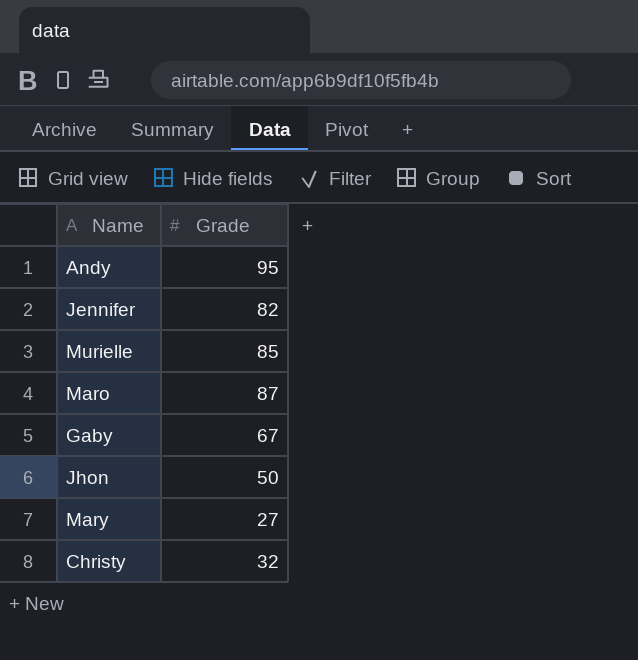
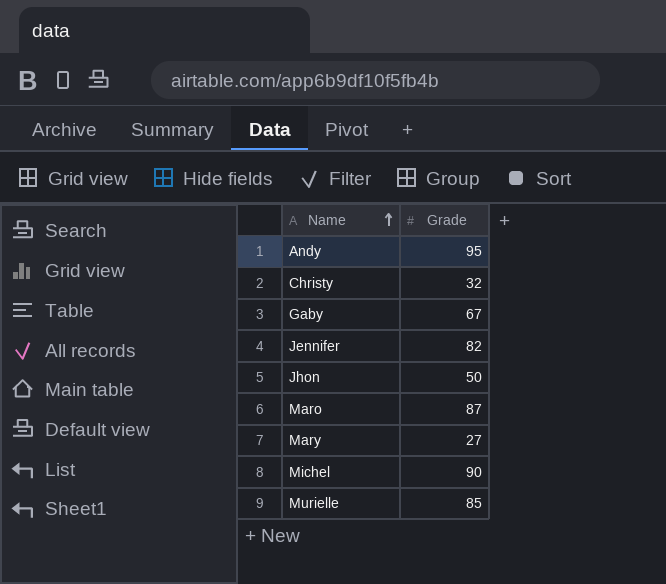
row order: none -> Name ascending
row Michel: none -> 90

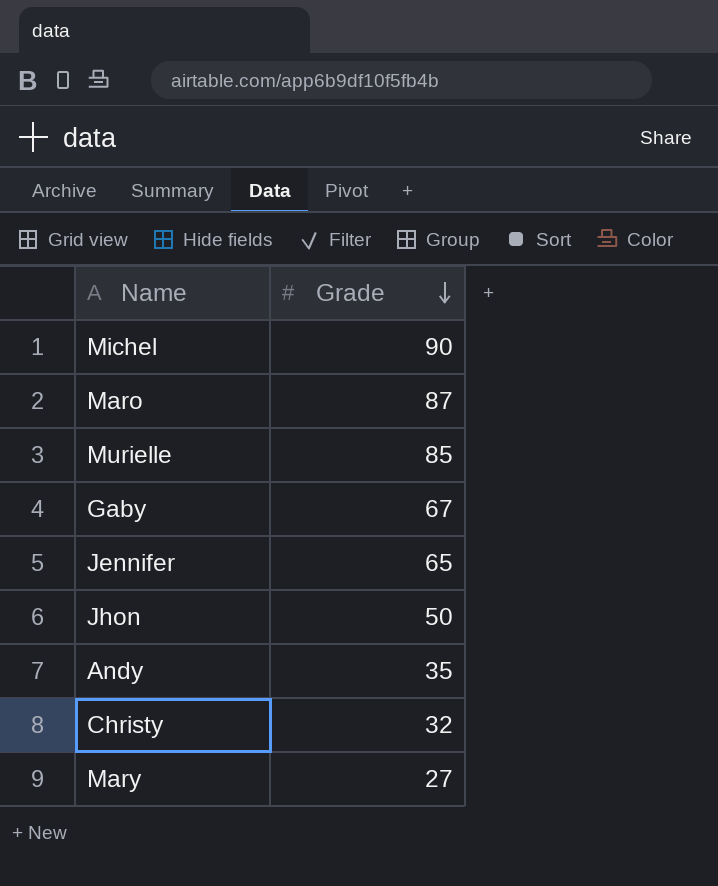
row order: Name ascending -> Grade descending
Jennifer | Grade: 82 -> 65
Andy | Grade: 95 -> 35

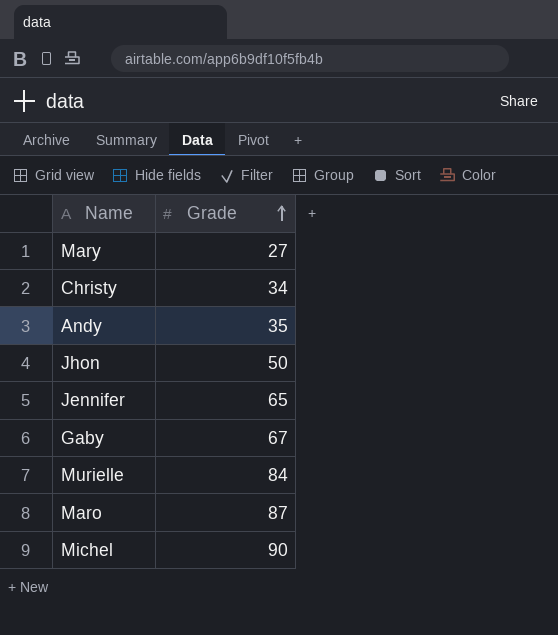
row order: Grade descending -> Grade ascending
Christy | Grade: 32 -> 34
Murielle | Grade: 85 -> 84

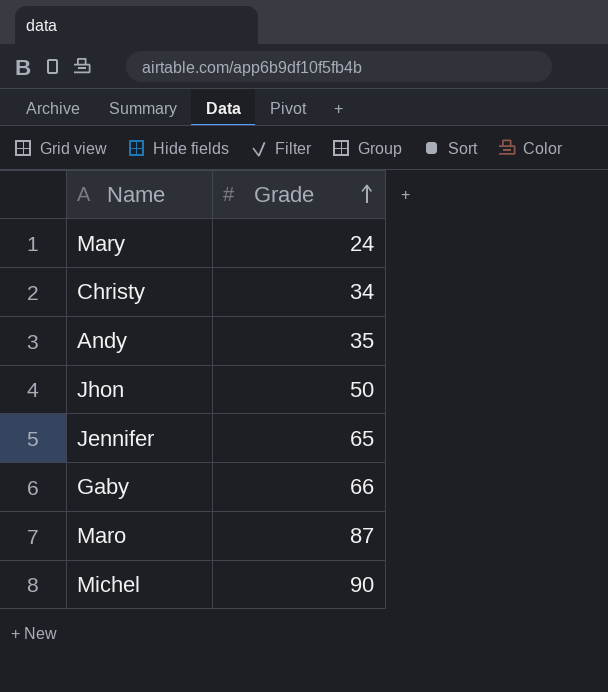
row Murielle: 84 -> none
Mary | Grade: 27 -> 24
Gaby | Grade: 67 -> 66

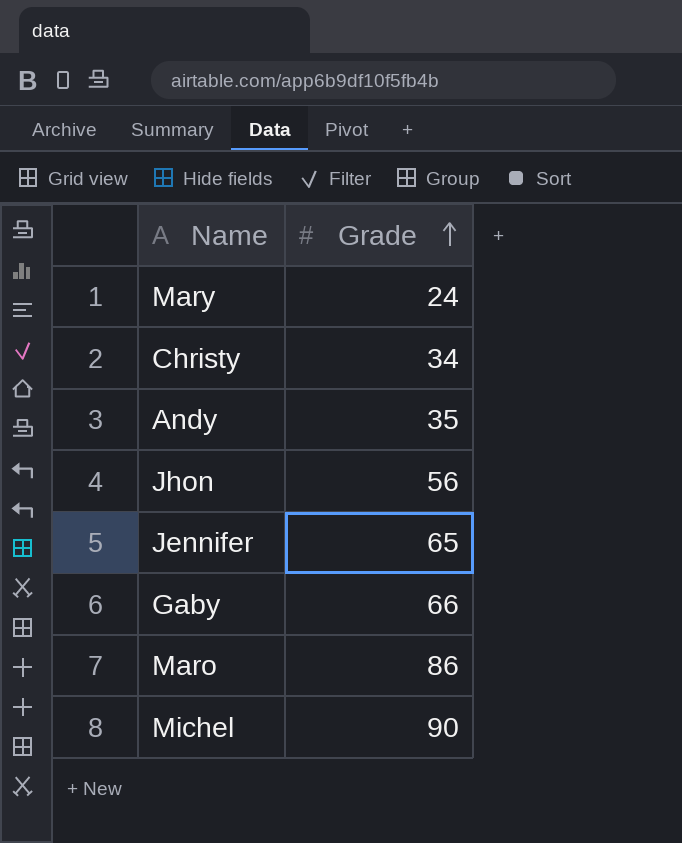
Jhon | Grade: 50 -> 56
Maro | Grade: 87 -> 86

